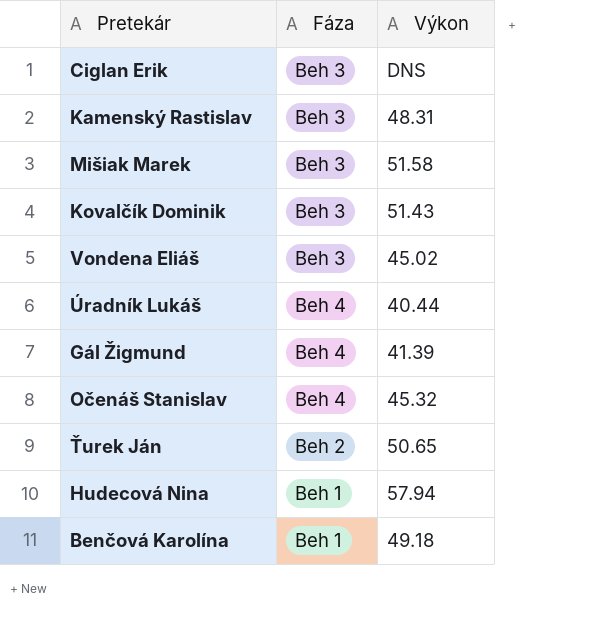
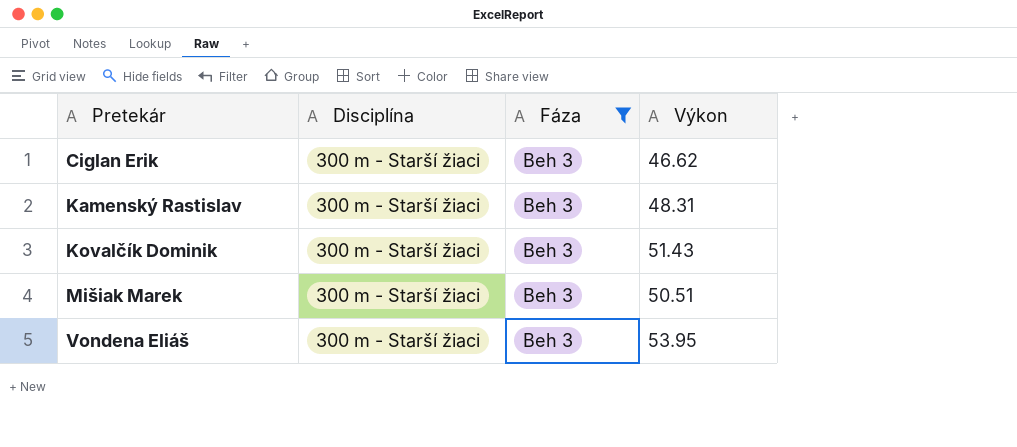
filter: none -> Fáza = Beh 3
row order: none -> Pretekár ascending
column Disciplína | position: none -> 2
Ciglan Erik | Výkon: DNS -> 46.62
Mišiak Marek | Výkon: 51.58 -> 50.51
Vondena Eliáš | Výkon: 45.02 -> 53.95

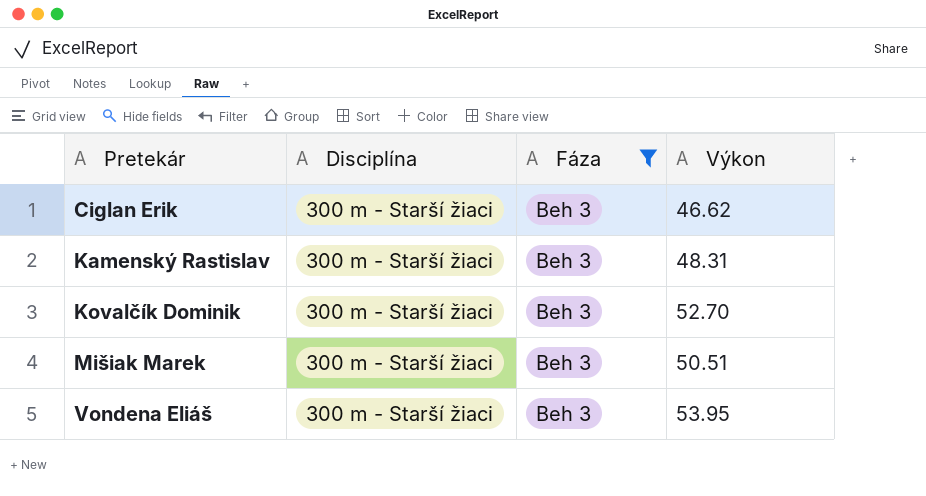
Kovalčík Dominik | Výkon: 51.43 -> 52.70

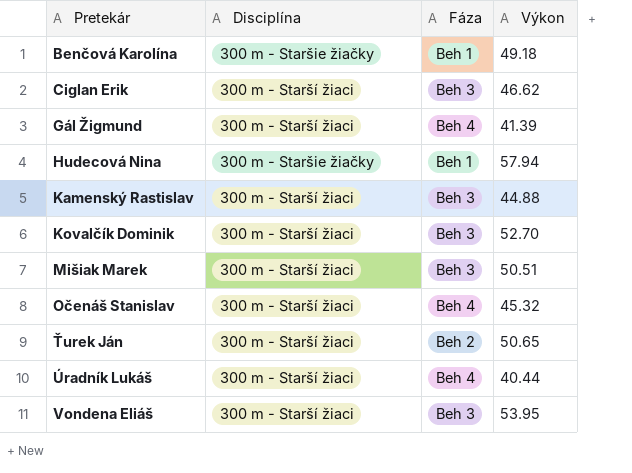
filter: Fáza = Beh 3 -> none
Kamenský Rastislav | Výkon: 48.31 -> 44.88

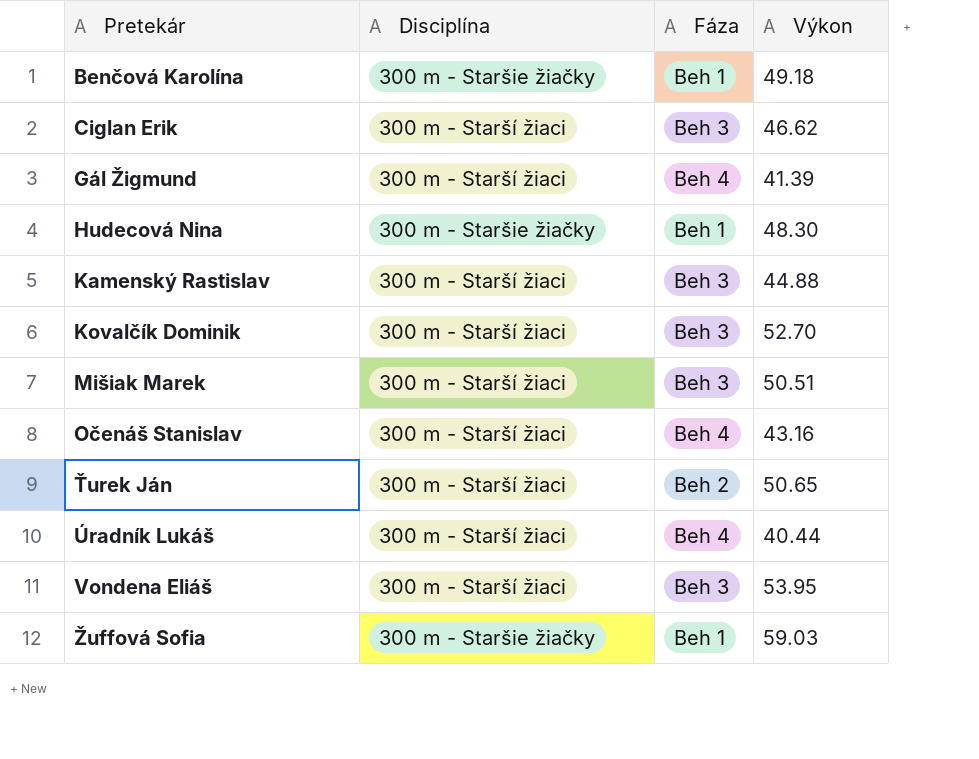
Hudecová Nina | Výkon: 57.94 -> 48.30
Očenáš Stanislav | Výkon: 45.32 -> 43.16
row Žuffová Sofia: none -> 300 m - Staršie žiačky | Beh 1 | 59.03

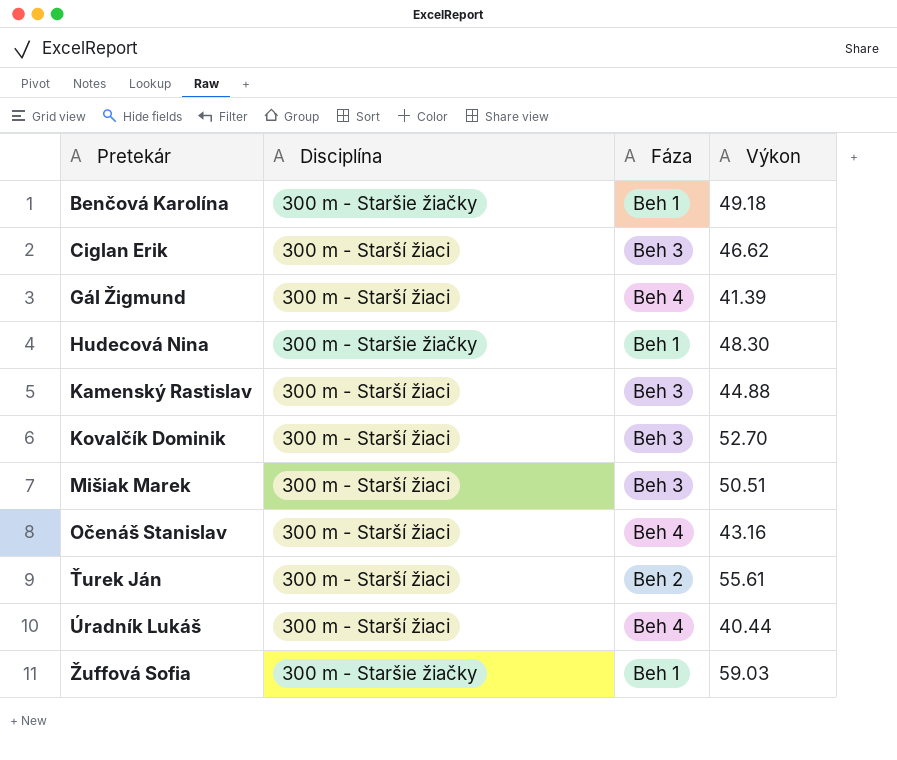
row Vondena Eliáš: 300 m - Starší žiaci | Beh 3 | 53.95 -> none
Ťurek Ján | Výkon: 50.65 -> 55.61

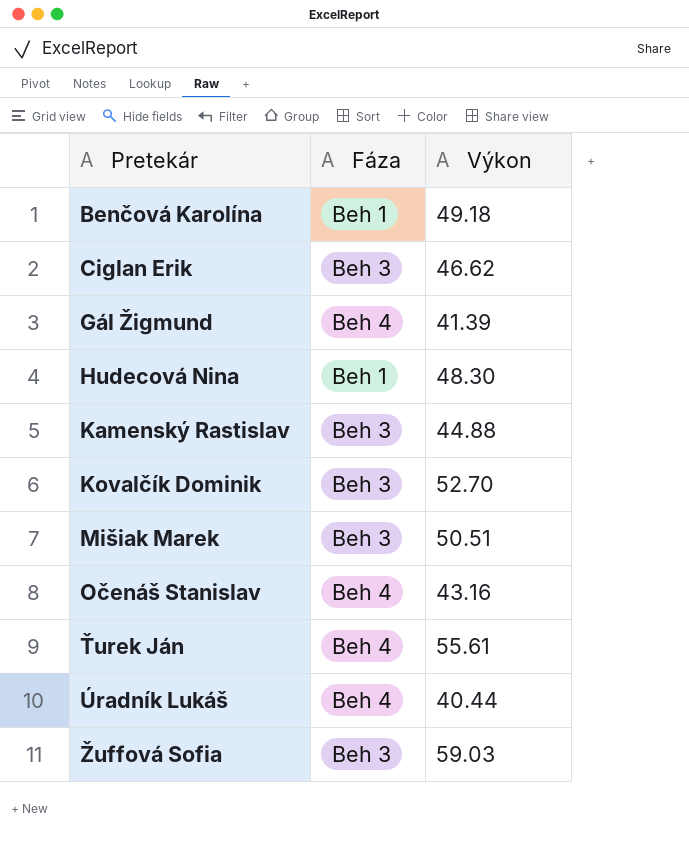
column Disciplína | position: 2 -> none
Ťurek Ján | Fáza: Beh 2 -> Beh 4
Žuffová Sofia | Fáza: Beh 1 -> Beh 3

